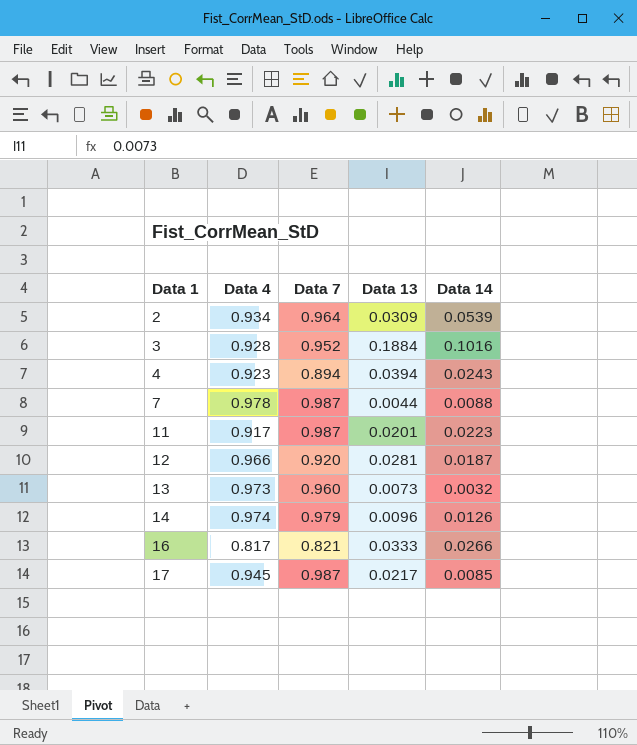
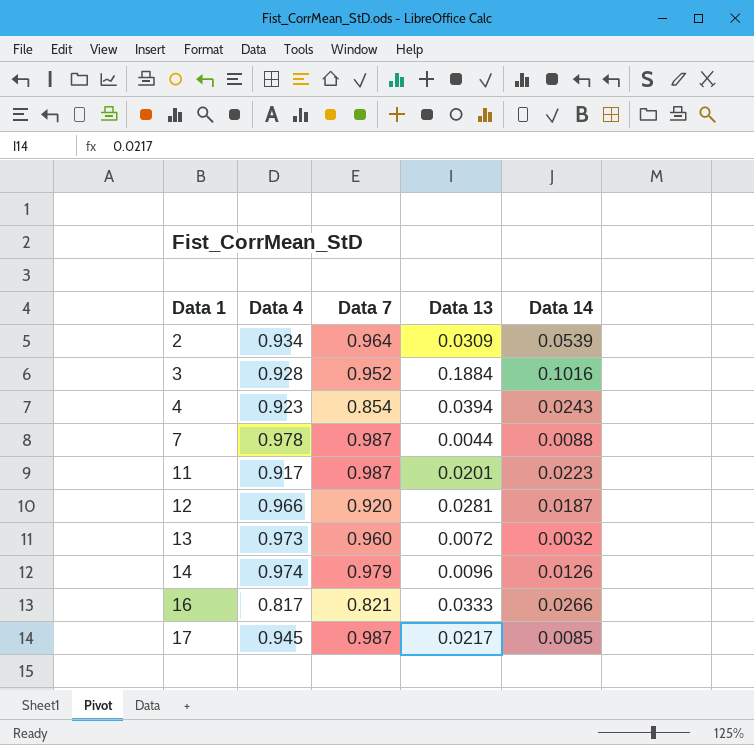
4 | Data 7: 0.894 -> 0.854
13 | Data 13: 0.0073 -> 0.0072

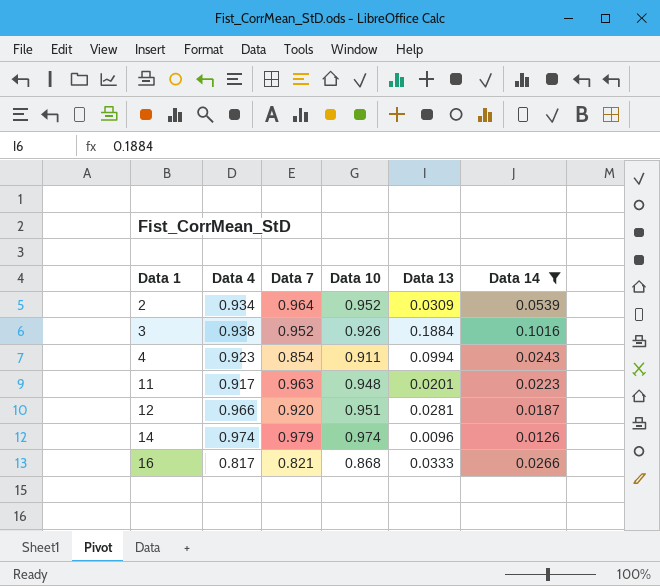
filter: none -> Data 14 >= 0.0126
column Data 10 | position: none -> 4
3 | Data 4: 0.928 -> 0.938
4 | Data 13: 0.0394 -> 0.0994
11 | Data 7: 0.987 -> 0.963

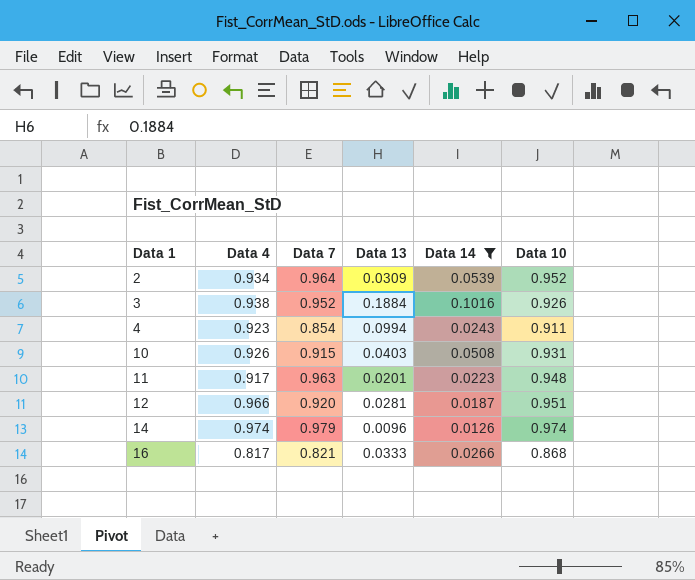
column Data 10 | position: 4 -> 6
row 10: none -> 0.926 | 0.915 | 0.0403 | 0.0508 | 0.931

